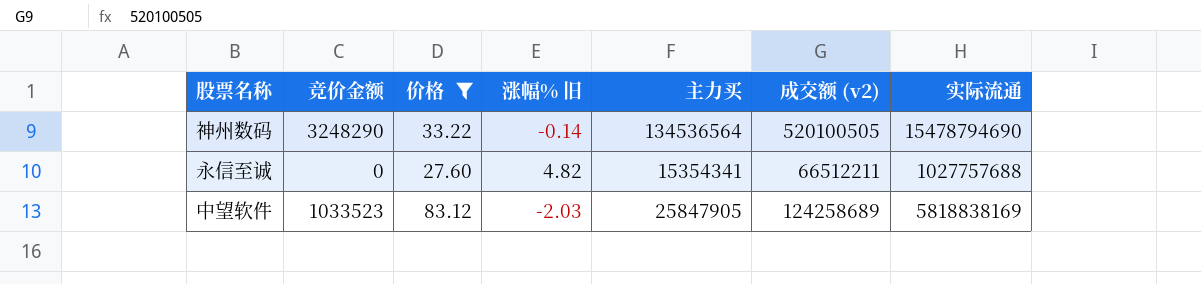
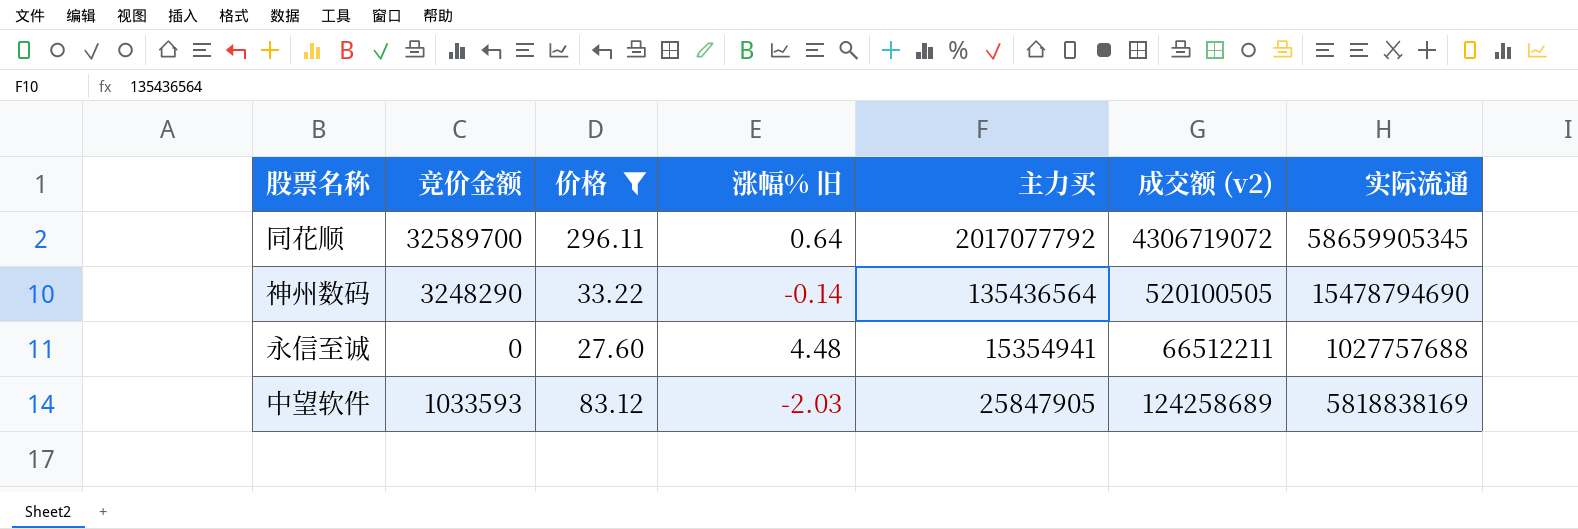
row 同花顺: none -> 32589700 | 296.11 | 0.64 | 2017077792 | 4306719072 | 58659905345
神州数码 | 主力买: 134536564 -> 135436564
永信至诚 | 涨幅% 旧: 4.82 -> 4.48
永信至诚 | 主力买: 15354341 -> 15354941
中望软件 | 竞价金额: 1033523 -> 1033593

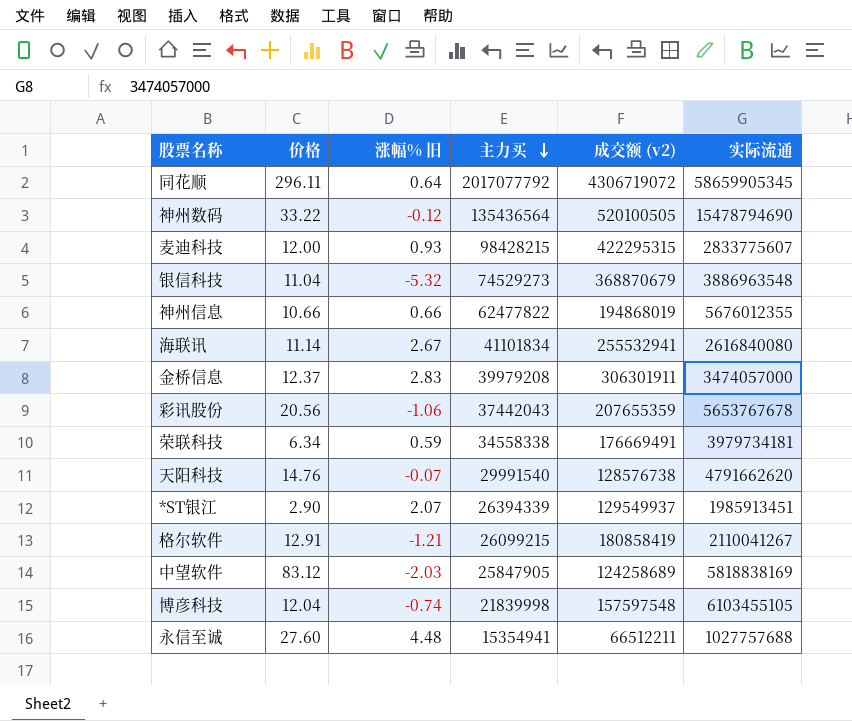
filter: 价格 >= 27.60 -> none
row order: none -> 主力买 descending
column 竞价金额 | position: 2 -> none
神州数码 | 涨幅% 旧: -0.14 -> -0.12

